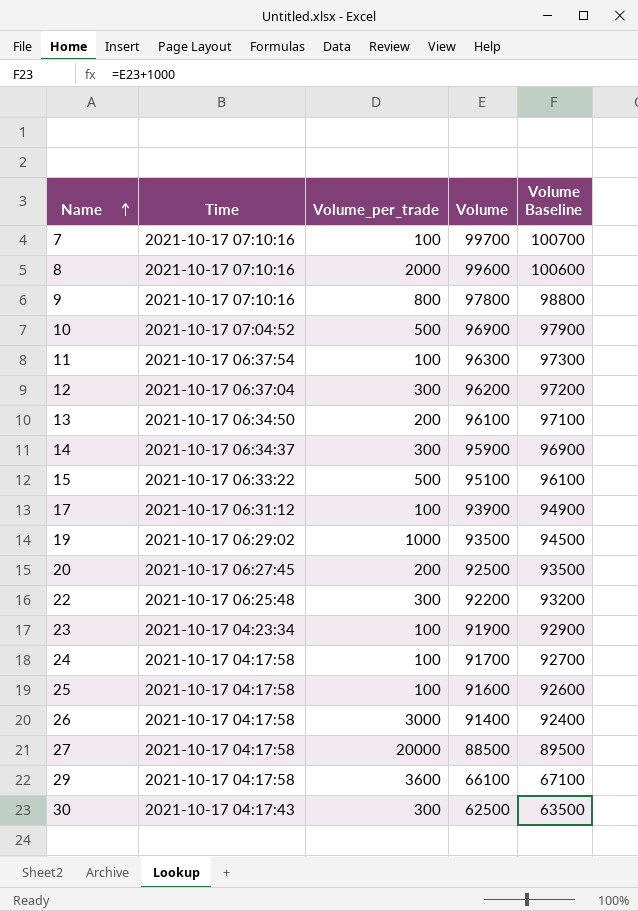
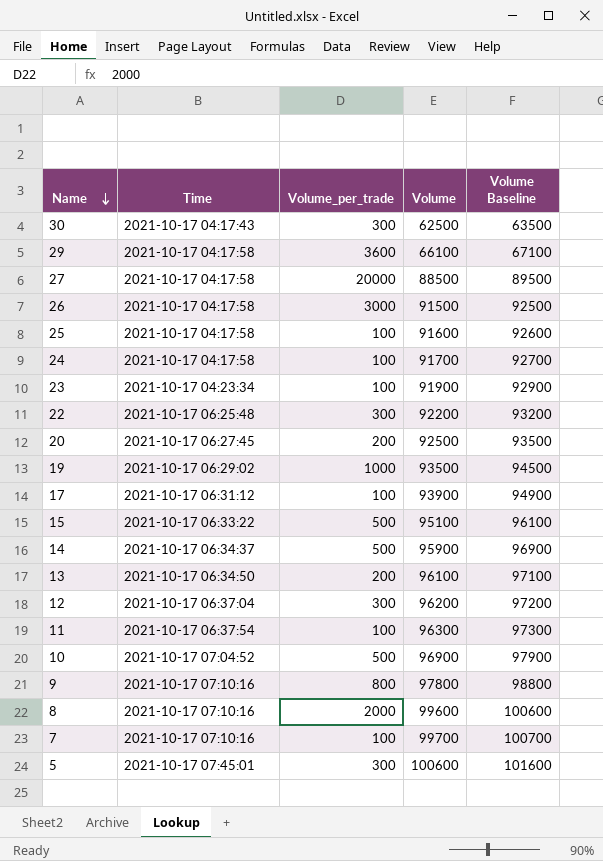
row order: Name ascending -> Name descending
26 | Volume: 91400 -> 91500
26 | Volume Baseline: 92400 -> 92500
14 | Volume_per_trade: 300 -> 500
row 5: none -> 2021-10-17 07:45:01 | 300 | 100600 | 101600

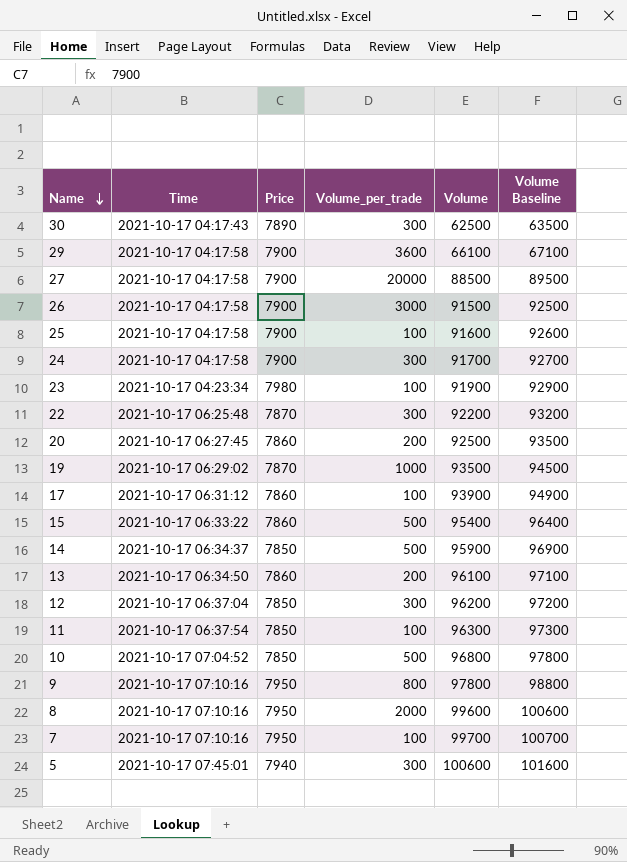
column Price | position: none -> 3
24 | Volume_per_trade: 100 -> 300
15 | Volume: 95100 -> 95400
15 | Volume Baseline: 96100 -> 96400
10 | Volume: 96900 -> 96800
10 | Volume Baseline: 97900 -> 97800

